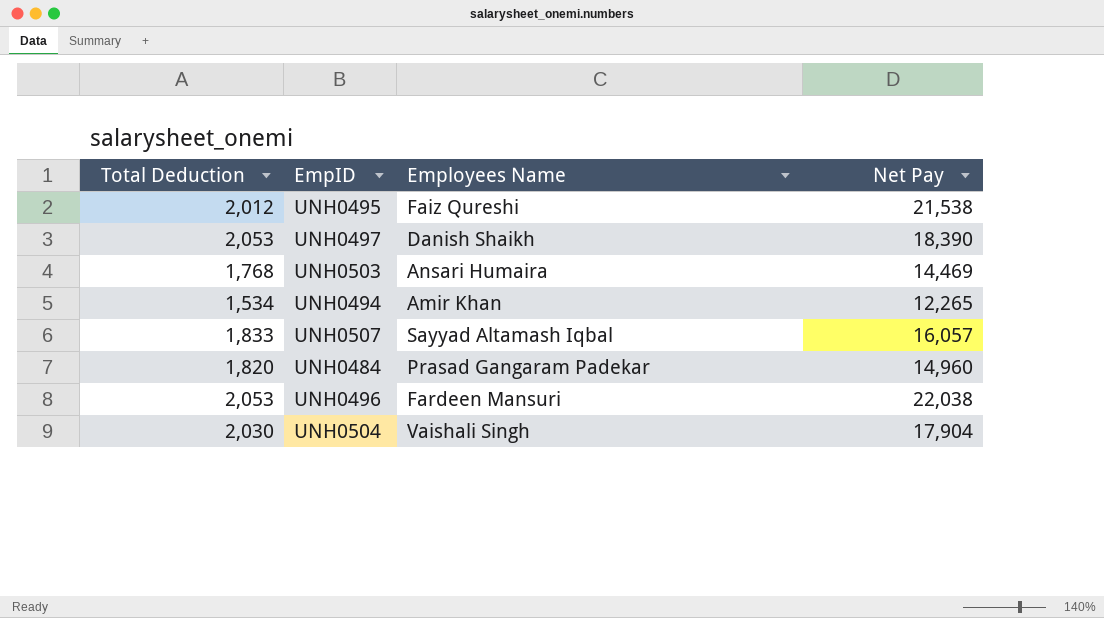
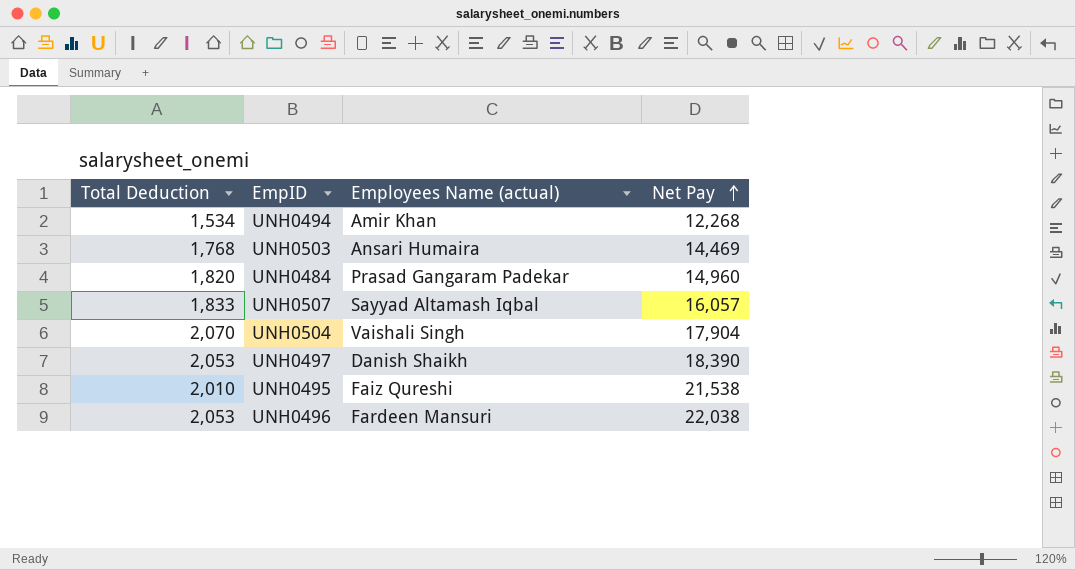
row order: none -> Net Pay ascending
column name: Employees Name -> Employees Name (actual)
UNH0494 | Net Pay: 12,265 -> 12,268
UNH0504 | Total Deduction: 2,030 -> 2,070
UNH0495 | Total Deduction: 2,012 -> 2,010

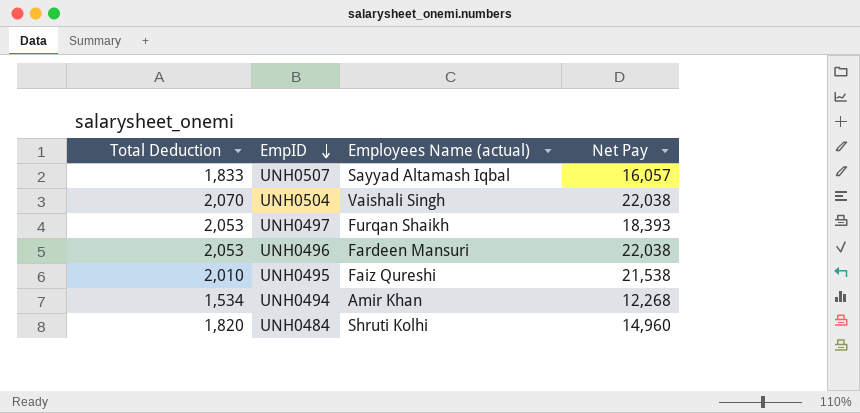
row order: Net Pay ascending -> EmpID descending
row UNH0503: 1,768 | Ansari Humaira | 14,469 -> none
UNH0504 | Net Pay: 17,904 -> 22,038
UNH0497 | Employees Name (actual): Danish Shaikh -> Furqan Shaikh
UNH0497 | Net Pay: 18,390 -> 18,393
UNH0484 | Employees Name (actual): Prasad Gangaram Padekar -> Shruti Kolhi

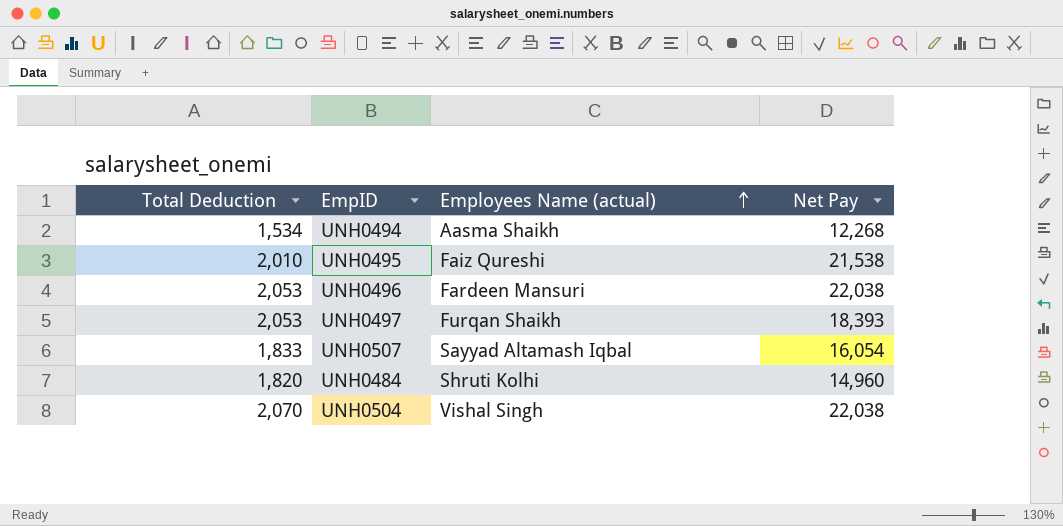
row order: EmpID descending -> Employees Name (actual) ascending
UNH0494 | Employees Name (actual): Amir Khan -> Aasma Shaikh
UNH0507 | Net Pay: 16,057 -> 16,054
UNH0504 | Employees Name (actual): Vaishali Singh -> Vishal Singh

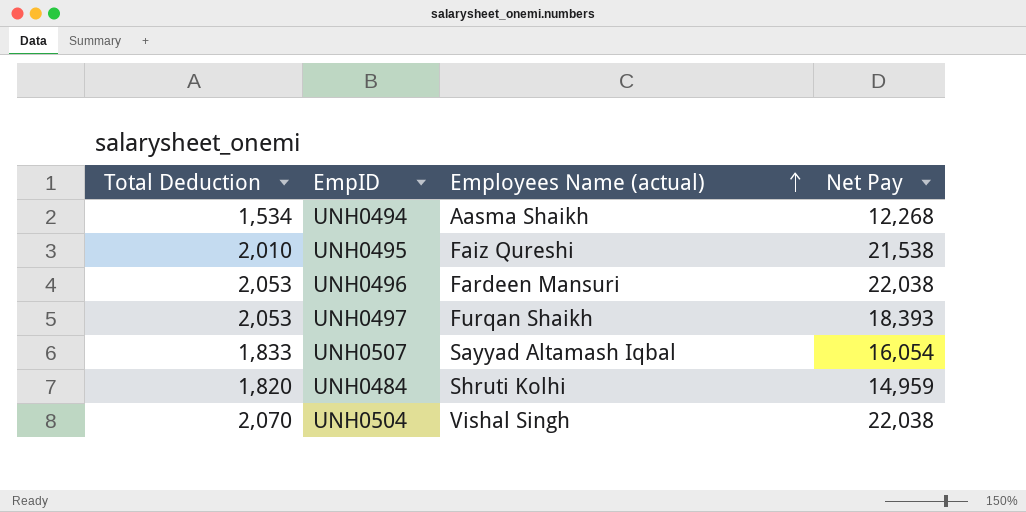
UNH0484 | Net Pay: 14,960 -> 14,959

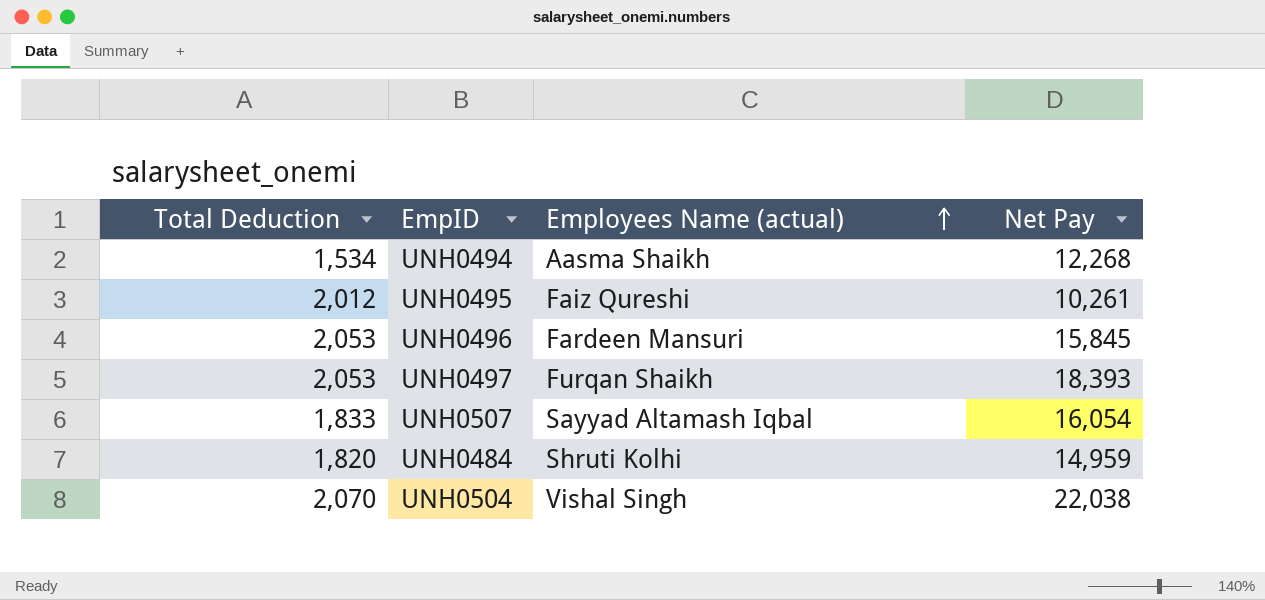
UNH0495 | Total Deduction: 2,010 -> 2,012
UNH0495 | Net Pay: 21,538 -> 10,261
UNH0496 | Net Pay: 22,038 -> 15,845

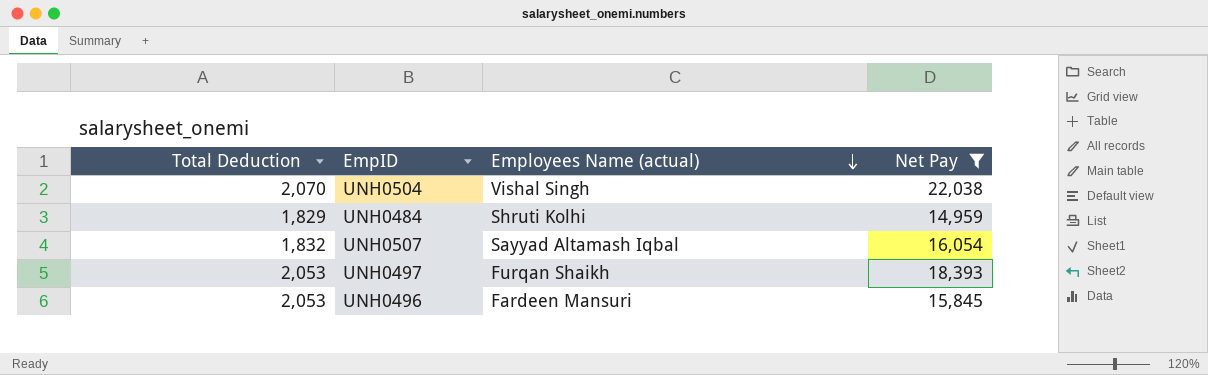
filter: none -> Net Pay >= 14,959
row order: Employees Name (actual) ascending -> Employees Name (actual) descending
UNH0484 | Total Deduction: 1,820 -> 1,829
UNH0507 | Total Deduction: 1,833 -> 1,832

